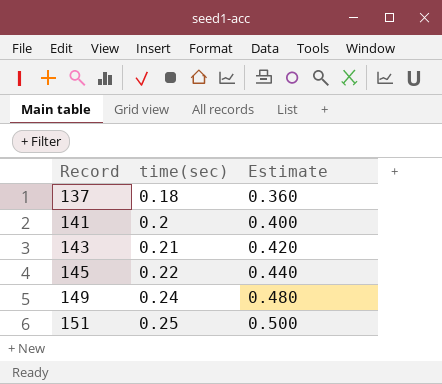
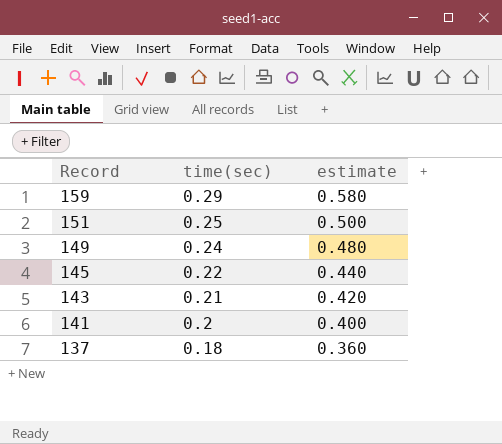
row order: Record ascending -> Record descending
column name: Estimate -> estimate
row 159: none -> 0.29 | 0.580

